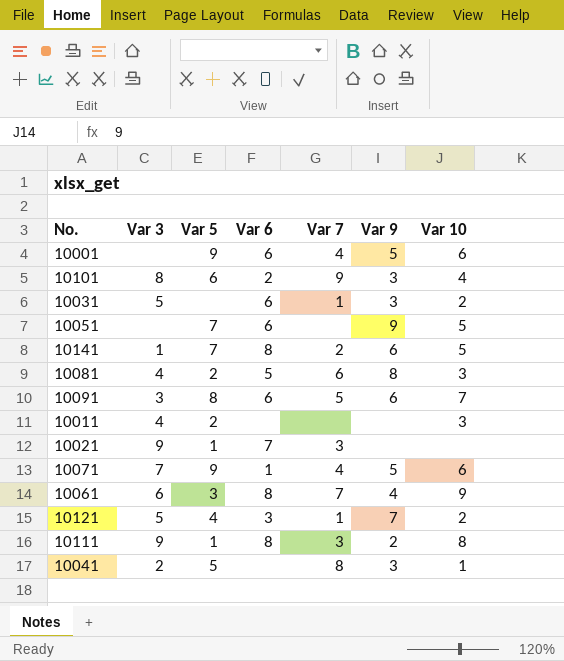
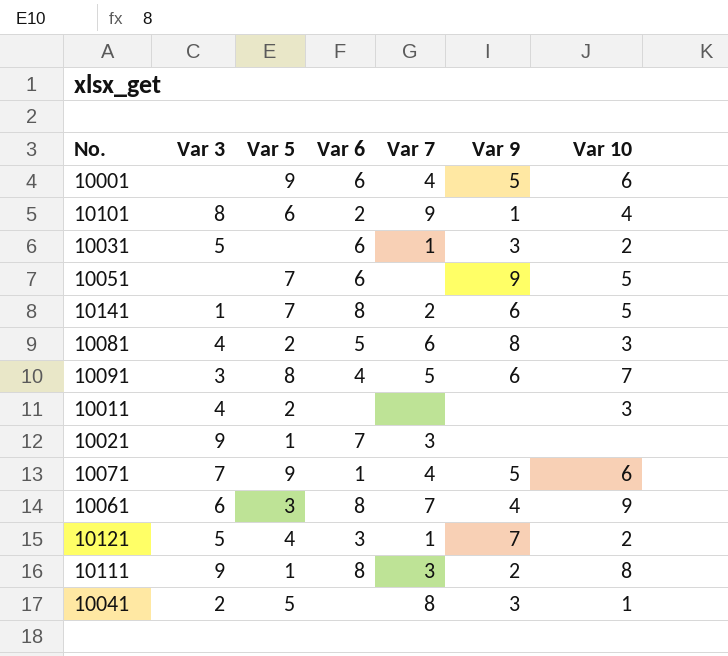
10101 | Var 9: 3 -> 1
10091 | Var 6: 6 -> 4

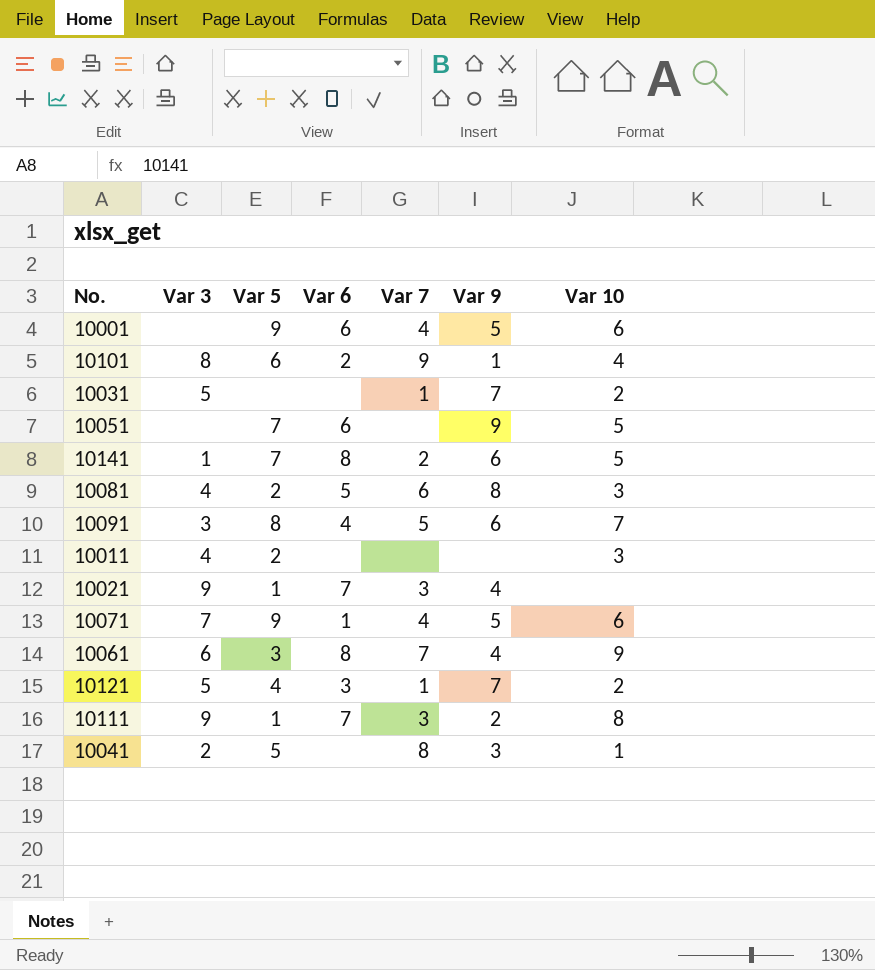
10031 | Var 6: 6 -> none
10031 | Var 9: 3 -> 7
10021 | Var 9: none -> 4
10111 | Var 6: 8 -> 7

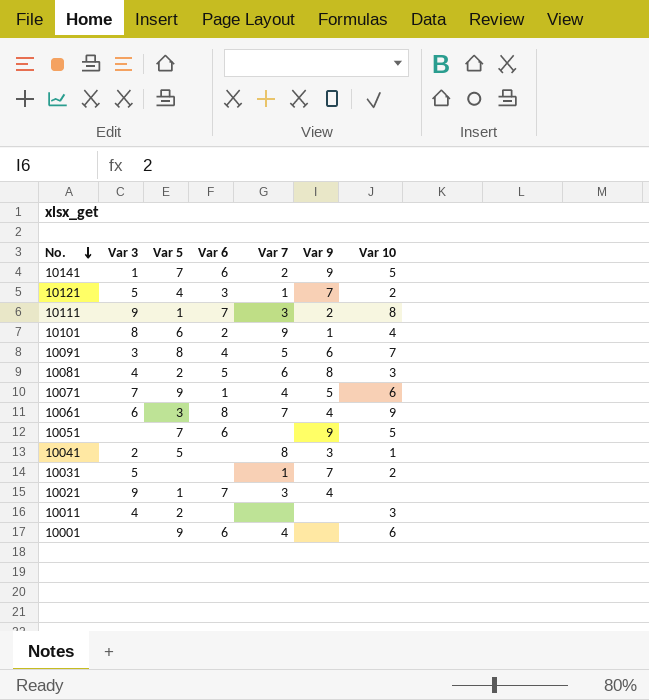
row order: none -> No. descending
10141 | Var 6: 8 -> 6
10141 | Var 9: 6 -> 9
10001 | Var 9: 5 -> none

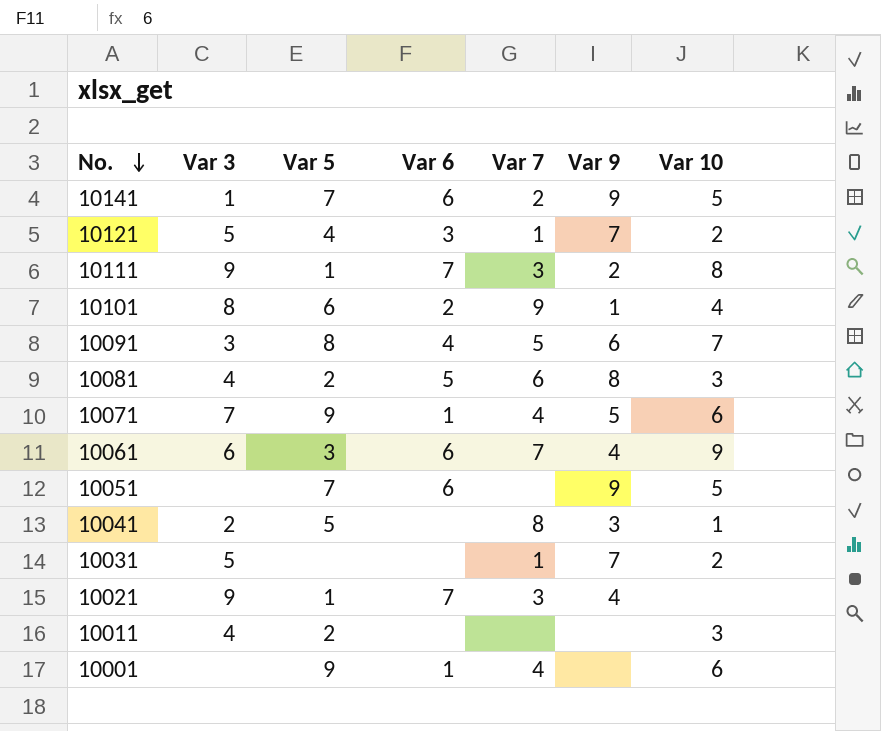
10061 | Var 6: 8 -> 6
10001 | Var 6: 6 -> 1

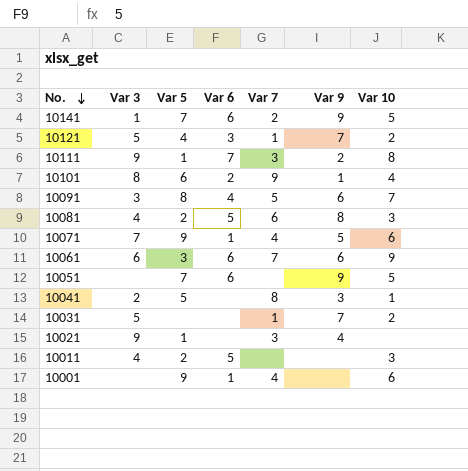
10061 | Var 9: 4 -> 6
10021 | Var 6: 7 -> none
10011 | Var 6: none -> 5

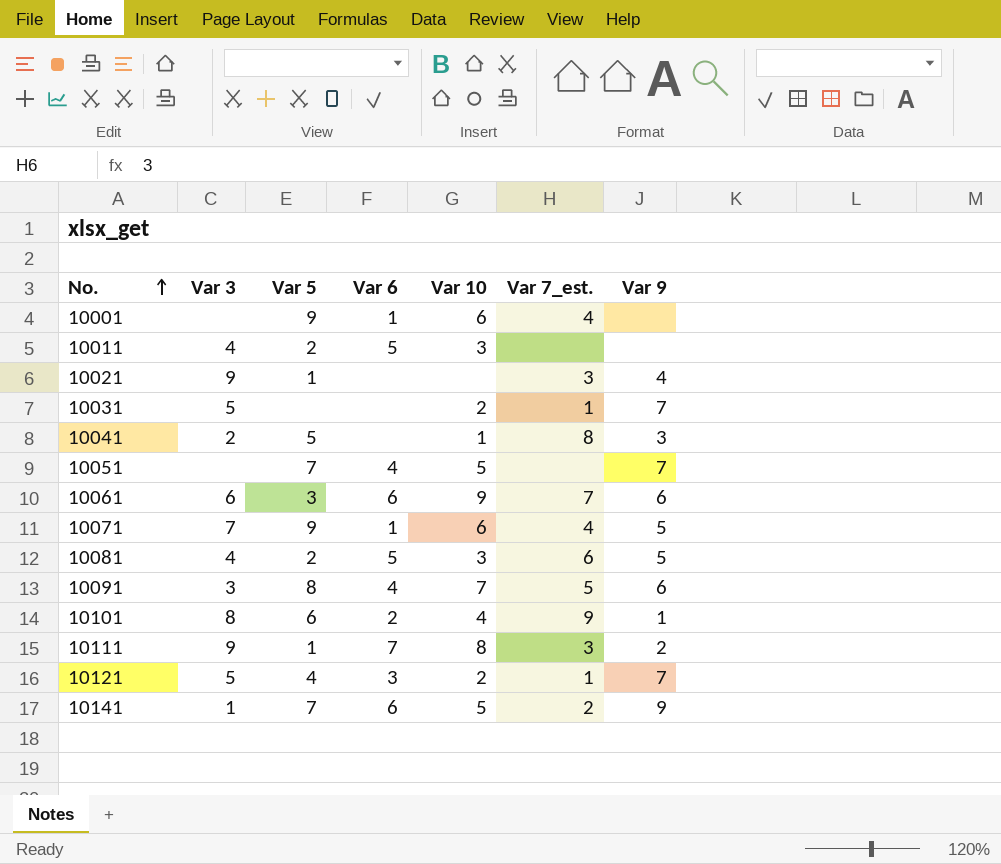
row order: No. descending -> No. ascending
column Var 10 | position: 7 -> 5
column name: Var 7 -> Var 7_est.
10051 | Var 6: 6 -> 4
10051 | Var 9: 9 -> 7
10081 | Var 9: 8 -> 5

